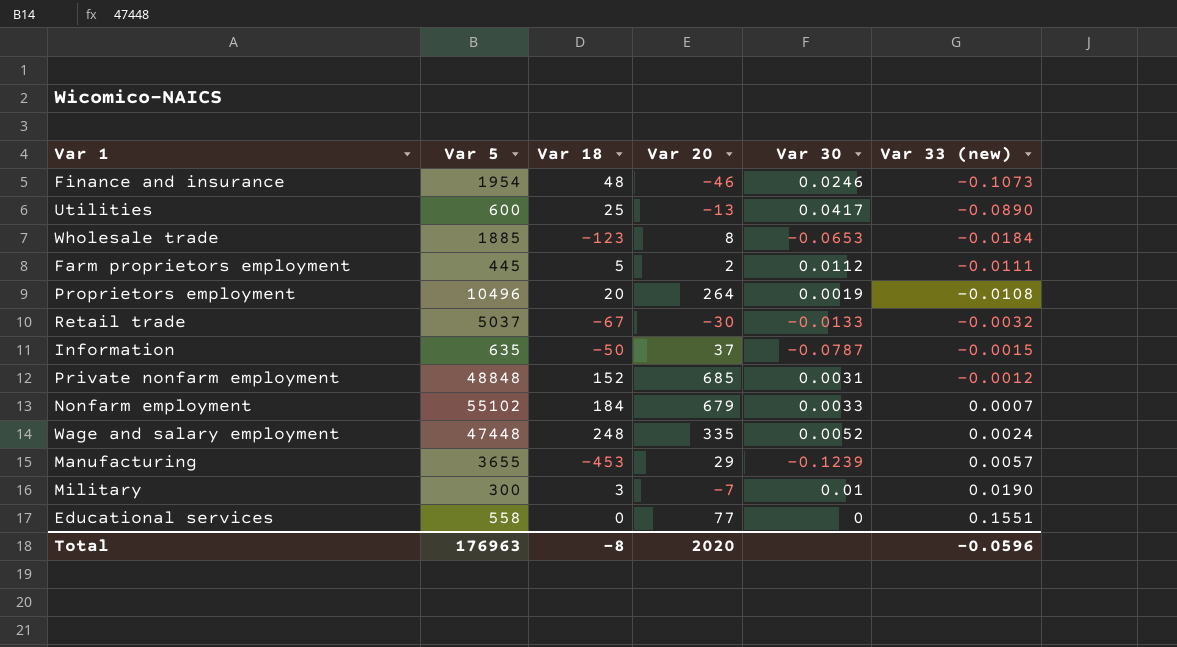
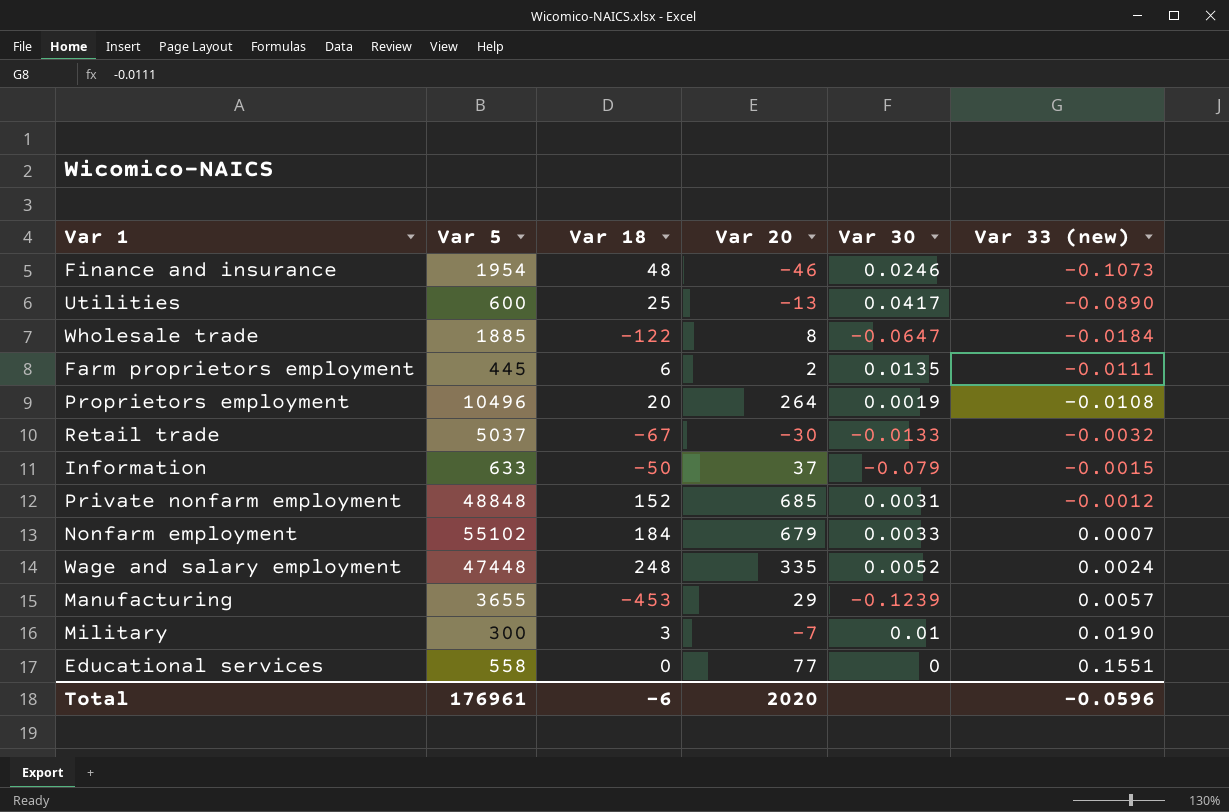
Wholesale trade | Var 18: -123 -> -122
Wholesale trade | Var 30: -0.0653 -> -0.0647
Farm proprietors employment | Var 18: 5 -> 6
Farm proprietors employment | Var 30: 0.0112 -> 0.0135
Information | Var 5: 635 -> 633
Information | Var 30: -0.0787 -> -0.079
Total | Var 5: 176963 -> 176961
Total | Var 18: -8 -> -6

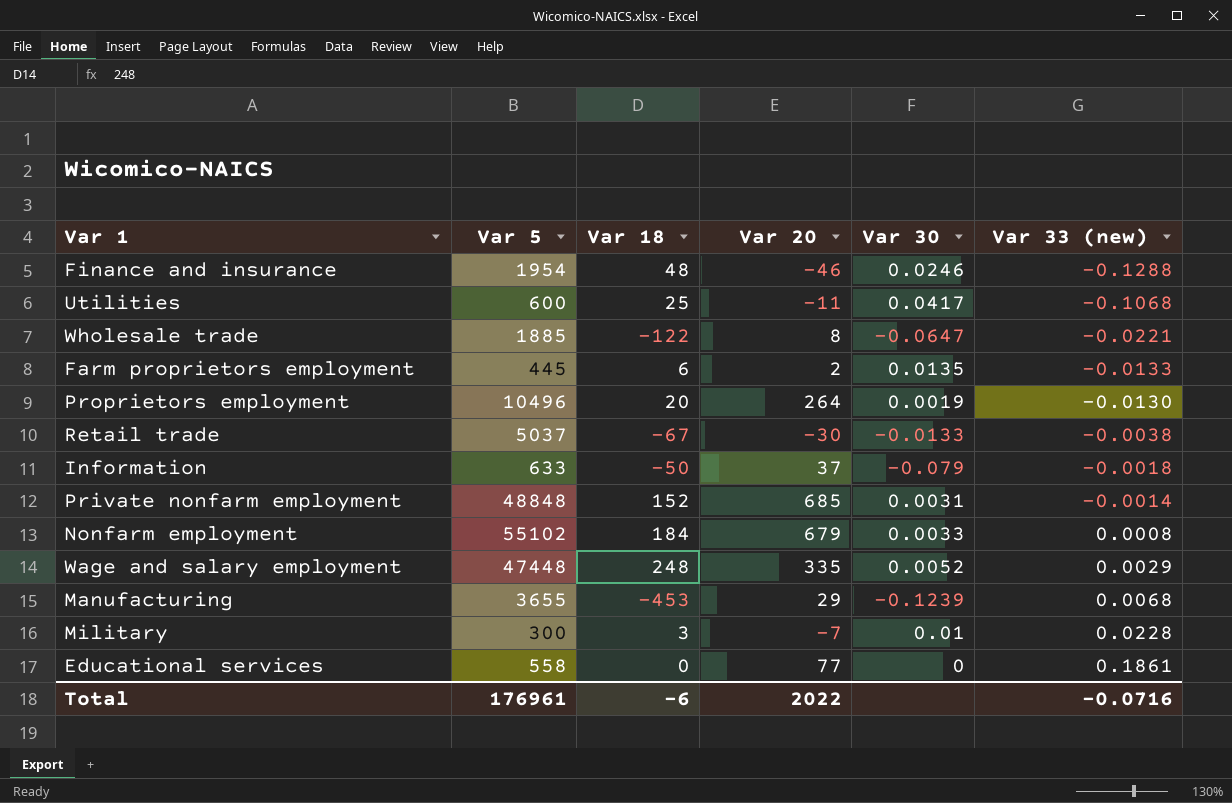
Finance and insurance | Var 33 (new): -0.1073 -> -0.1288
Utilities | Var 20: -13 -> -11
Utilities | Var 33 (new): -0.0890 -> -0.1068
Wholesale trade | Var 33 (new): -0.0184 -> -0.0221
Farm proprietors employment | Var 33 (new): -0.0111 -> -0.0133
Proprietors employment | Var 33 (new): -0.0108 -> -0.0130
Retail trade | Var 33 (new): -0.0032 -> -0.0038
Information | Var 33 (new): -0.0015 -> -0.0018
Private nonfarm employment | Var 33 (new): -0.0012 -> -0.0014
Nonfarm employment | Var 33 (new): 0.0007 -> 0.0008
Wage and salary employment | Var 33 (new): 0.0024 -> 0.0029
Manufacturing | Var 33 (new): 0.0057 -> 0.0068
Military | Var 33 (new): 0.0190 -> 0.0228
Educational services | Var 33 (new): 0.1551 -> 0.1861
Total | Var 20: 2020 -> 2022
Total | Var 33 (new): -0.0596 -> -0.0716

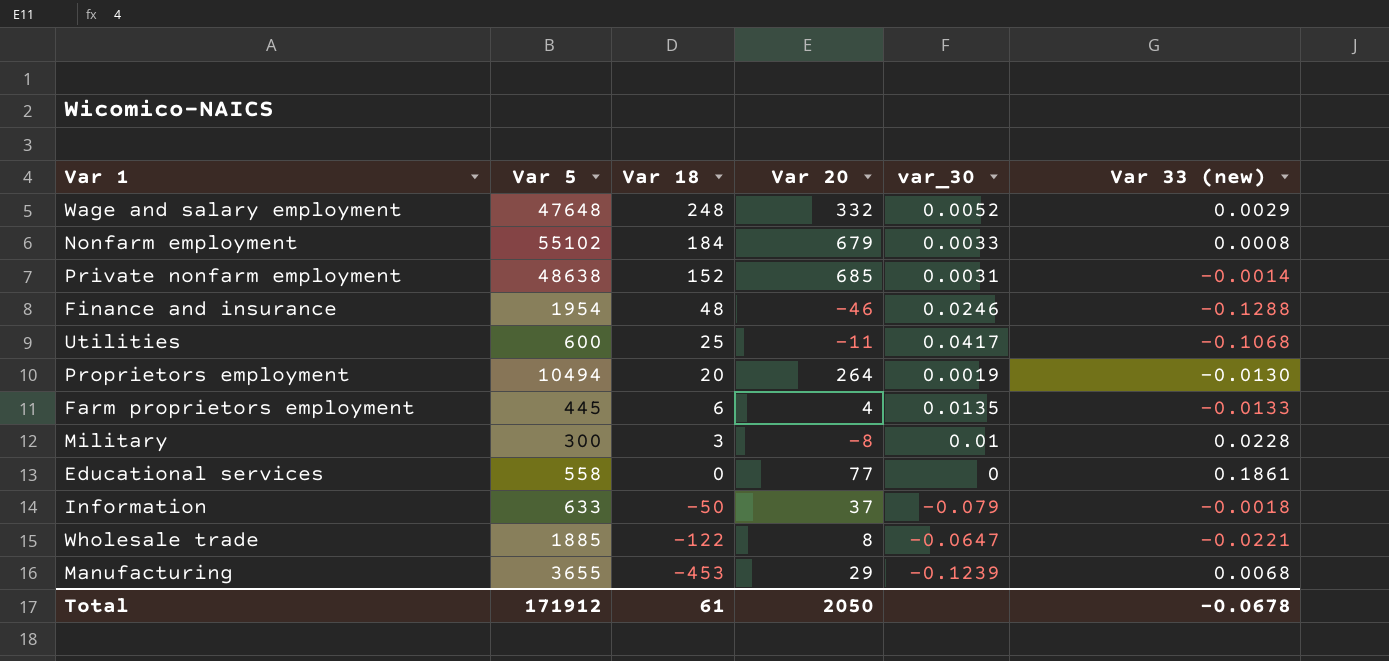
row order: Var 33 (new) ascending -> Var 18 descending
column name: Var 30 -> var_30
row Retail trade: 5037 | -67 | -30 | -0.0133 | -0.0038 -> none
Wage and salary employment | Var 5: 47448 -> 47648
Wage and salary employment | Var 20: 335 -> 332
Private nonfarm employment | Var 5: 48848 -> 48638
Proprietors employment | Var 5: 10496 -> 10494
Farm proprietors employment | Var 20: 2 -> 4
Military | Var 20: -7 -> -8
Total | Var 5: 176961 -> 171912
Total | Var 18: -6 -> 61
Total | Var 20: 2022 -> 2050
Total | Var 33 (new): -0.0716 -> -0.0678

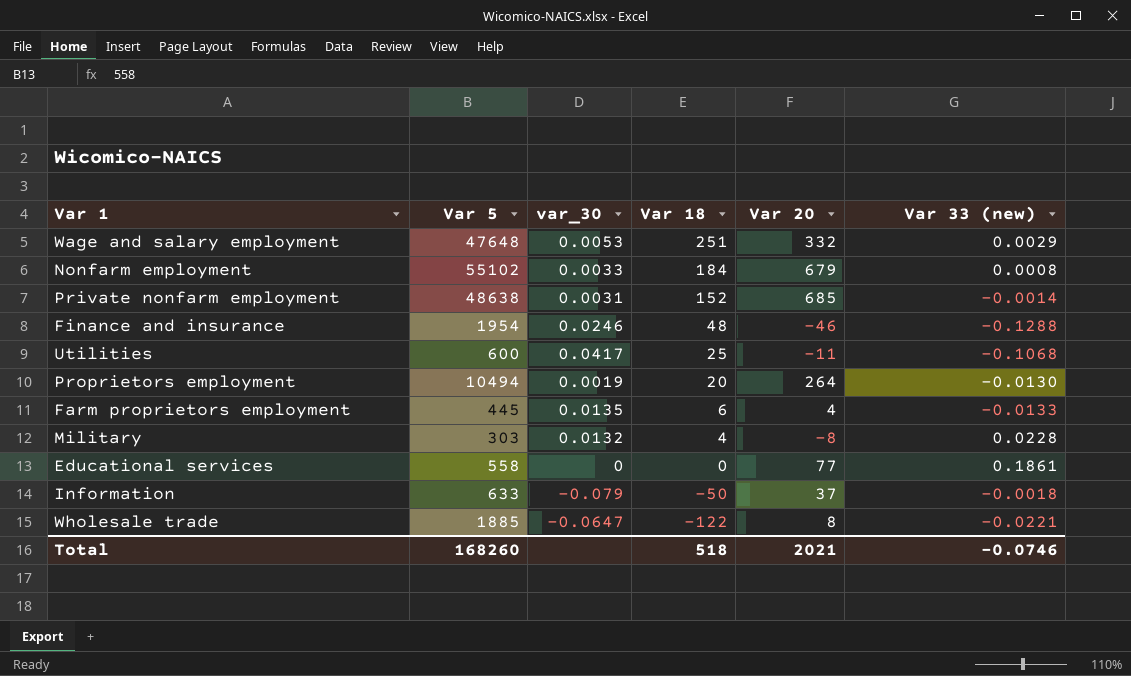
column var_30 | position: 5 -> 3
row Manufacturing: 3655 | -453 | 29 | -0.1239 | 0.0068 -> none
Wage and salary employment | var_30: 0.0052 -> 0.0053
Wage and salary employment | Var 18: 248 -> 251
Military | Var 5: 300 -> 303
Military | var_30: 0.01 -> 0.0132
Military | Var 18: 3 -> 4
Total | Var 5: 171912 -> 168260
Total | Var 18: 61 -> 518
Total | Var 20: 2050 -> 2021
Total | Var 33 (new): -0.0678 -> -0.0746

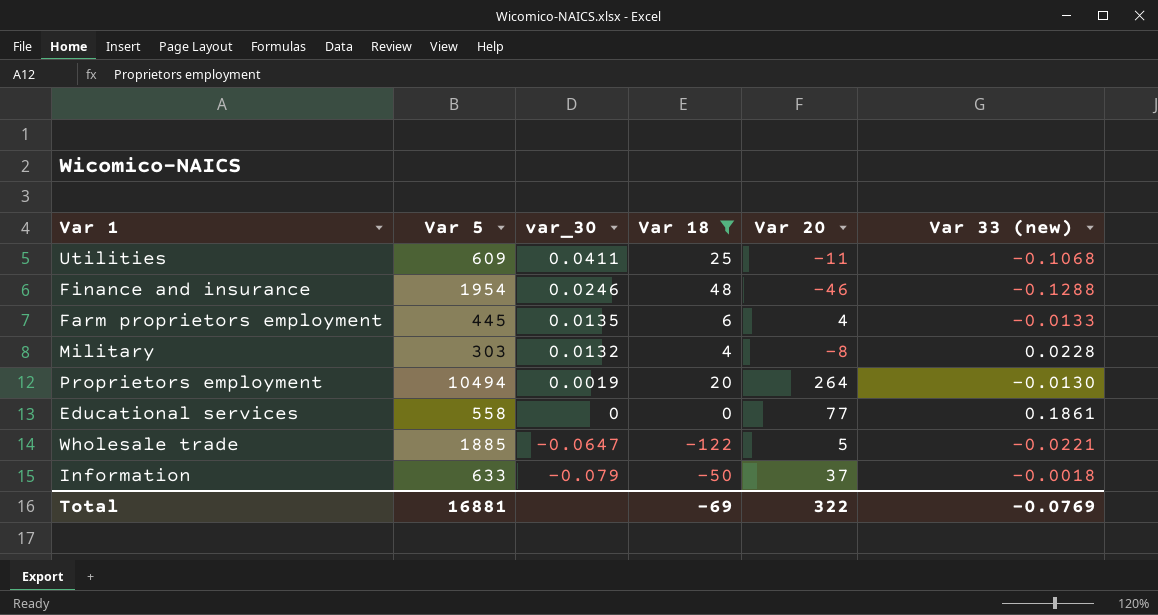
filter: none -> Var 18 <= 48
row order: Var 18 descending -> var_30 descending
Utilities | Var 5: 600 -> 609
Utilities | var_30: 0.0417 -> 0.0411
Wholesale trade | Var 20: 8 -> 5
Total | Var 5: 168260 -> 16881
Total | Var 18: 518 -> -69
Total | Var 20: 2021 -> 322
Total | Var 33 (new): -0.0746 -> -0.0769

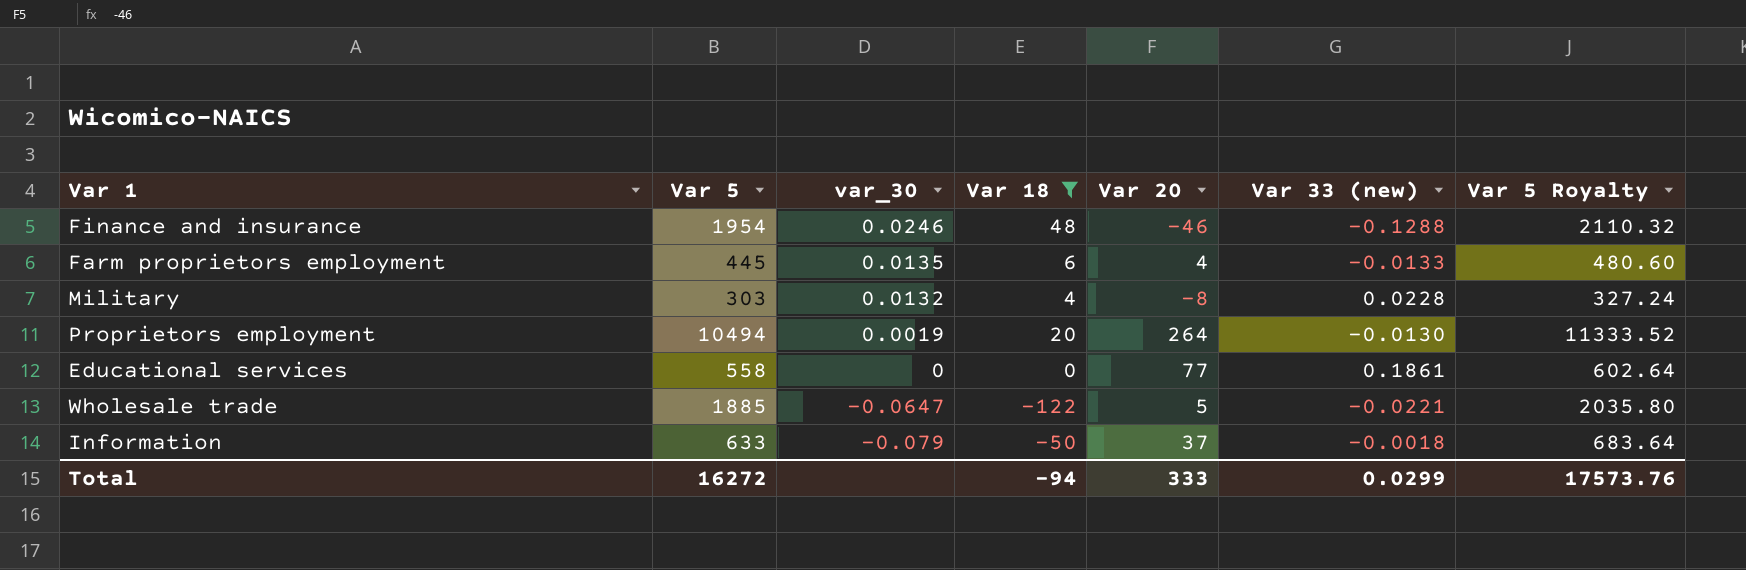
column Var 5 Royalty | formula: none -> [Var 5] * 1.08
row Utilities: 609 | 0.0411 | 25 | -11 | -0.1068 -> none
Total | Var 5: 16881 -> 16272
Total | Var 18: -69 -> -94
Total | Var 20: 322 -> 333
Total | Var 33 (new): -0.0769 -> 0.0299

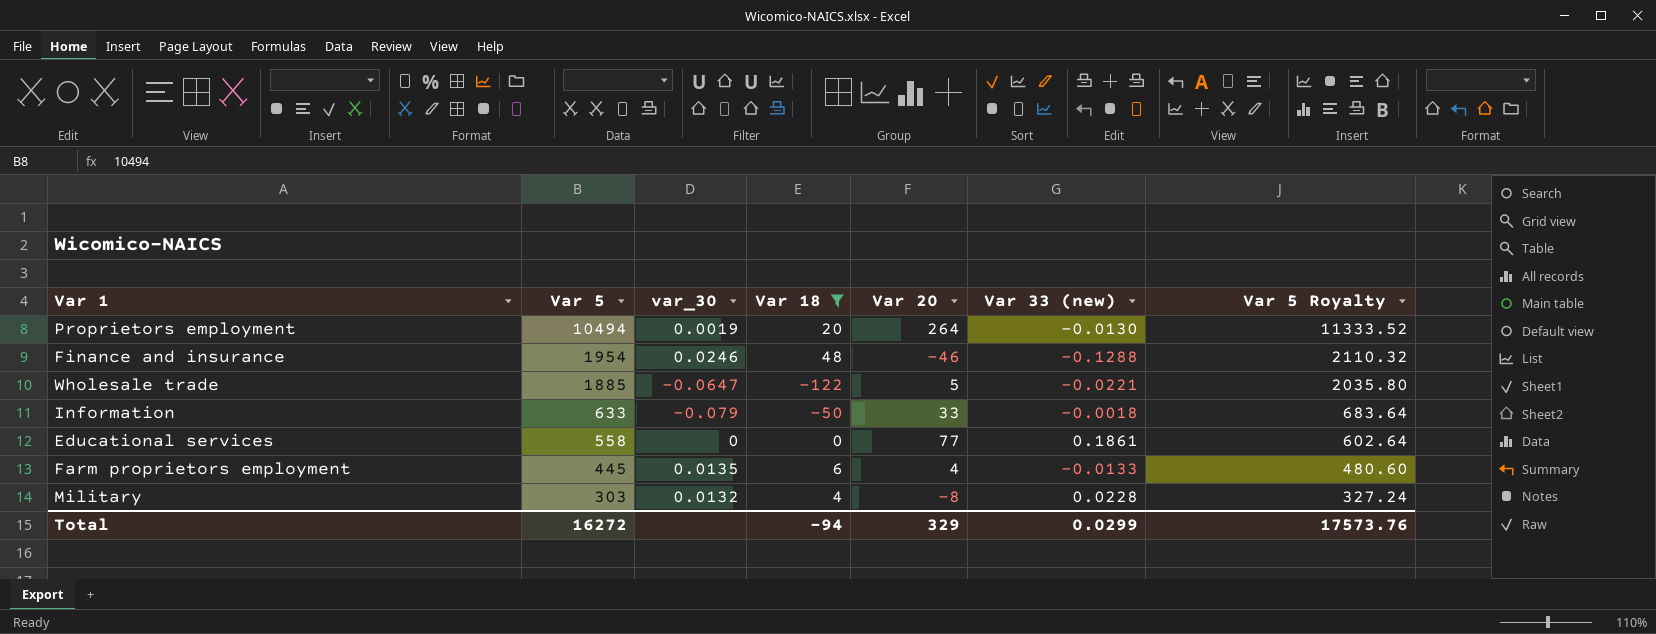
row order: var_30 descending -> Var 5 descending
Information | Var 20: 37 -> 33
Total | Var 20: 333 -> 329

